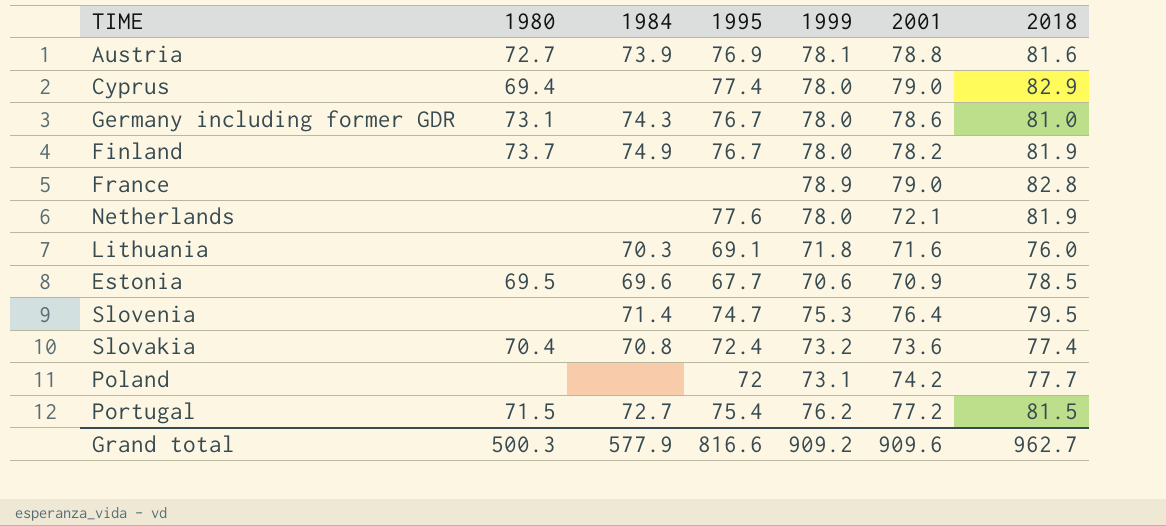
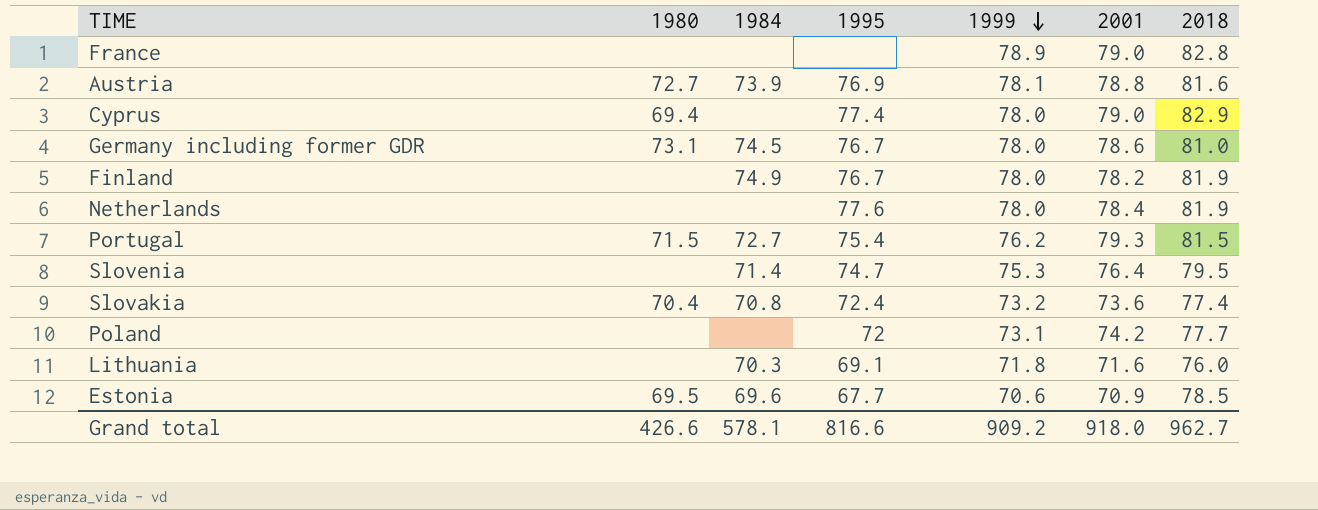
row order: none -> 1999 descending
Germany including former GDR | 1984: 74.3 -> 74.5
Finland | 1980: 73.7 -> none
Netherlands | 2001: 72.1 -> 78.4
Portugal | 2001: 77.2 -> 79.3
Grand total | 1980: 500.3 -> 426.6
Grand total | 1984: 577.9 -> 578.1
Grand total | 2001: 909.6 -> 918.0

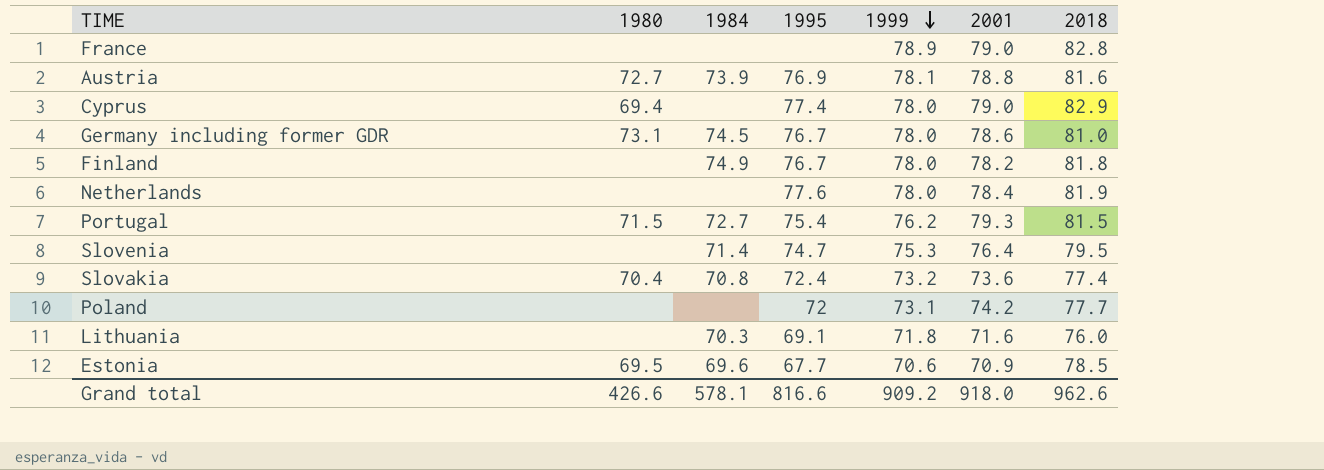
Finland | 2018: 81.9 -> 81.8
Grand total | 2018: 962.7 -> 962.6

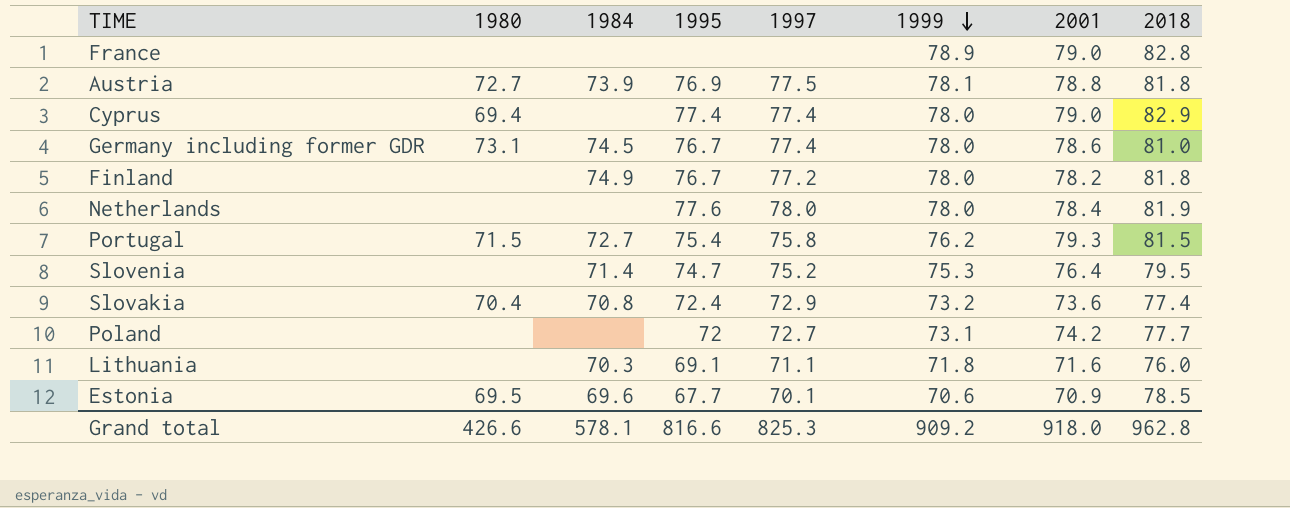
column 1997 | position: none -> 5
Austria | 2018: 81.6 -> 81.8
Grand total | 2018: 962.6 -> 962.8

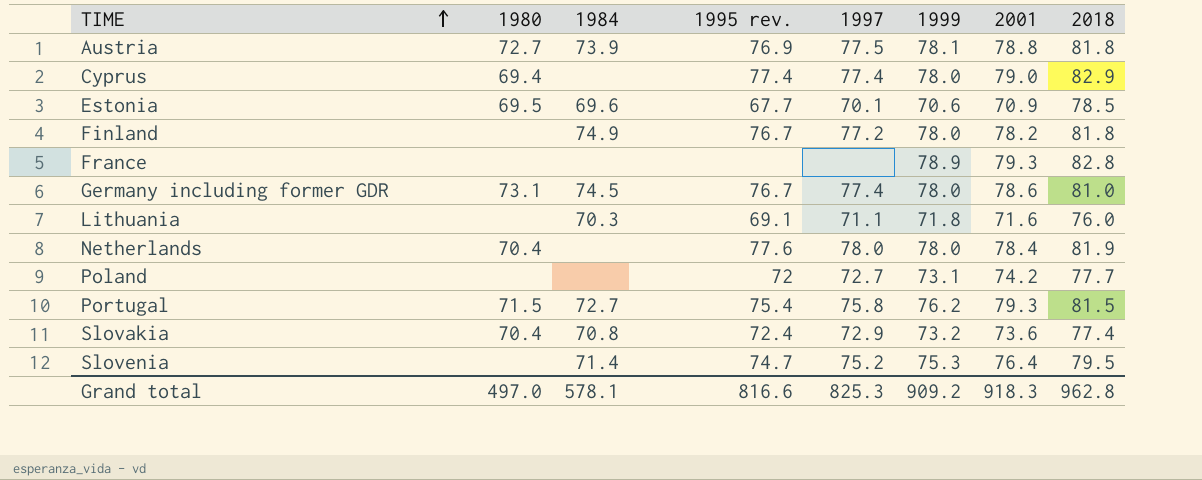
row order: 1999 descending -> TIME ascending
column name: 1995 -> 1995 rev.
France | 2001: 79.0 -> 79.3
Netherlands | 1980: none -> 70.4
Grand total | 1980: 426.6 -> 497.0
Grand total | 2001: 918.0 -> 918.3

